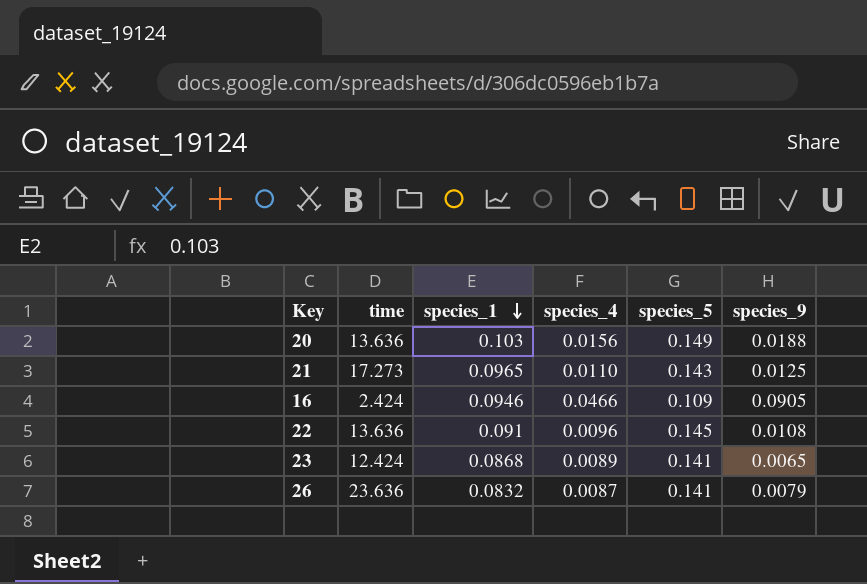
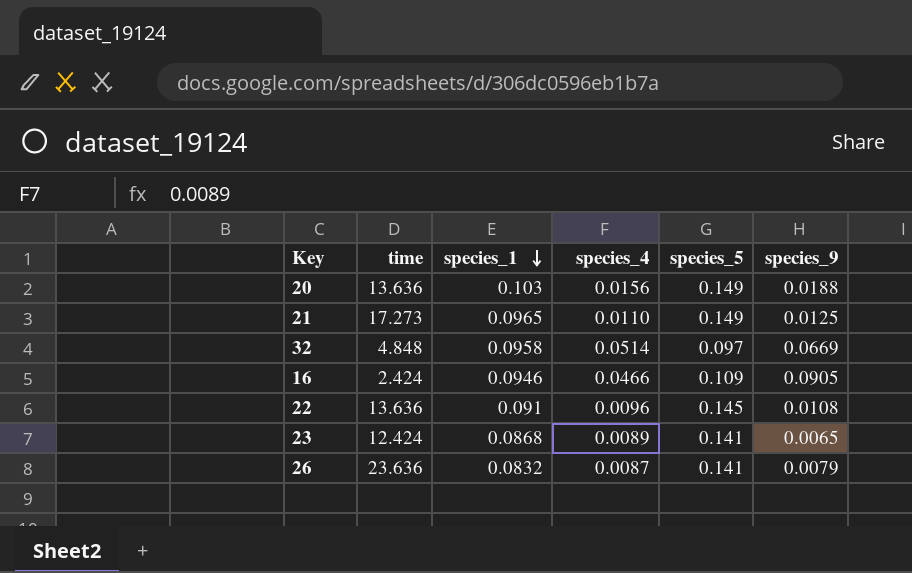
21 | species_5: 0.143 -> 0.149
row 32: none -> 4.848 | 0.0958 | 0.0514 | 0.097 | 0.0669

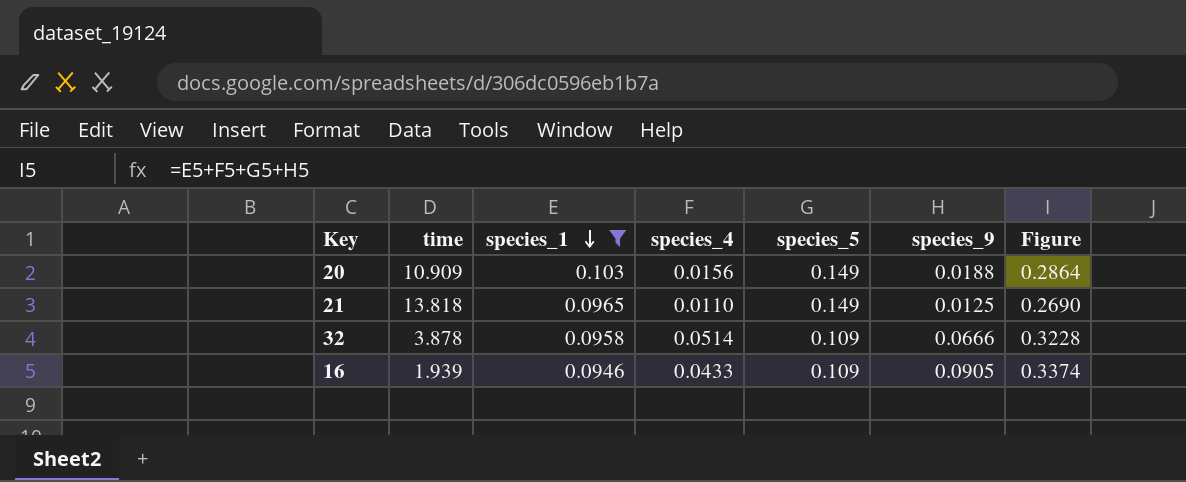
filter: none -> species_1 >= 0.0946
column Figure | formula: none -> [species_1] + [species_4] + [species_5] + [species_9]
20 | time: 13.636 -> 10.909
21 | time: 17.273 -> 13.818
32 | time: 4.848 -> 3.878
32 | species_5: 0.097 -> 0.109
32 | species_9: 0.0669 -> 0.0666
16 | time: 2.424 -> 1.939
16 | species_4: 0.0466 -> 0.0433

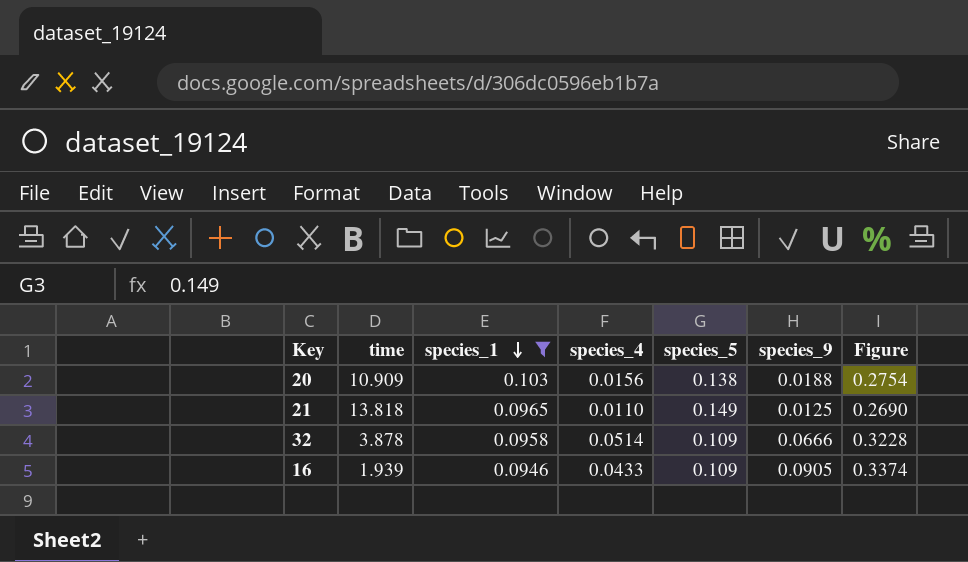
20 | species_5: 0.149 -> 0.138
20 | Figure: 0.2864 -> 0.2754

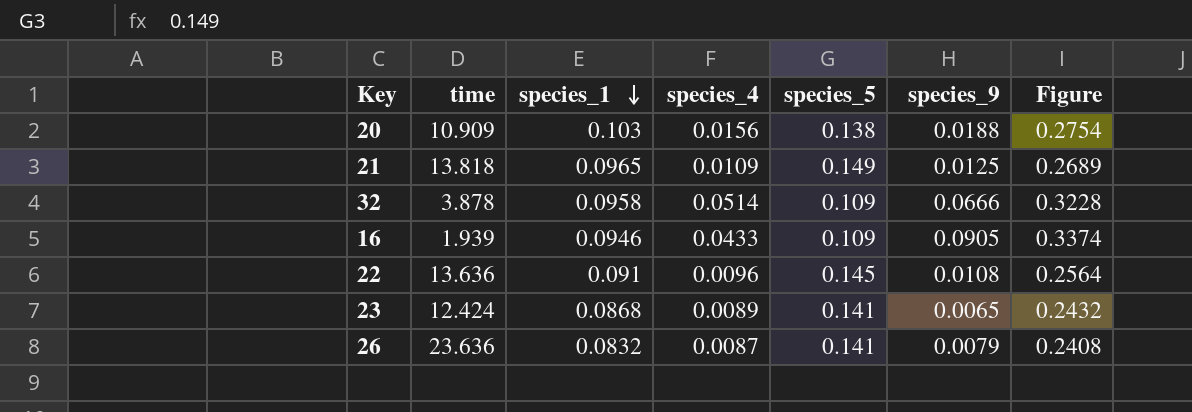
filter: species_1 >= 0.0946 -> none
21 | species_4: 0.0110 -> 0.0109
21 | Figure: 0.2690 -> 0.2689

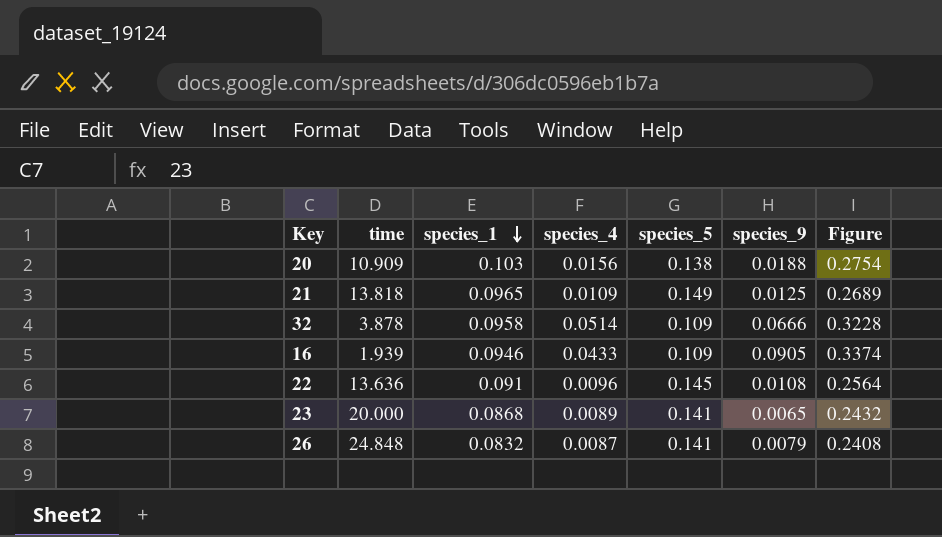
23 | time: 12.424 -> 20.000
26 | time: 23.636 -> 24.848

